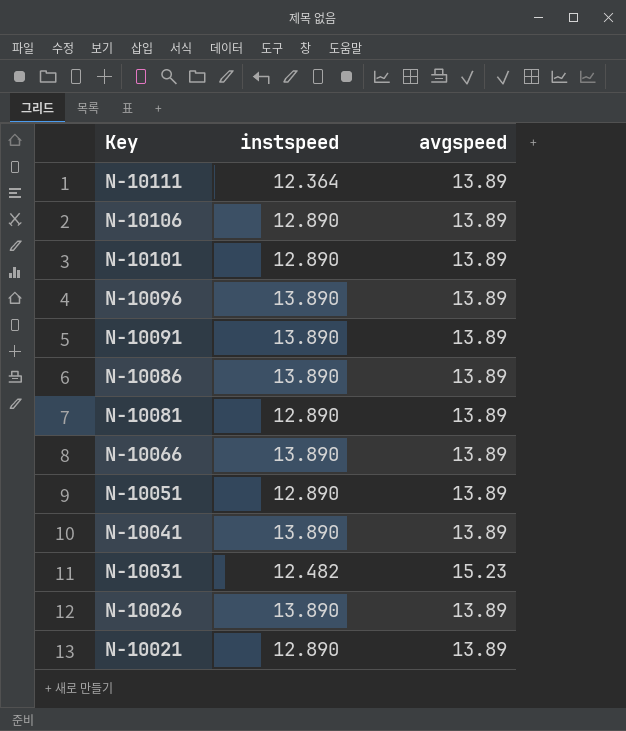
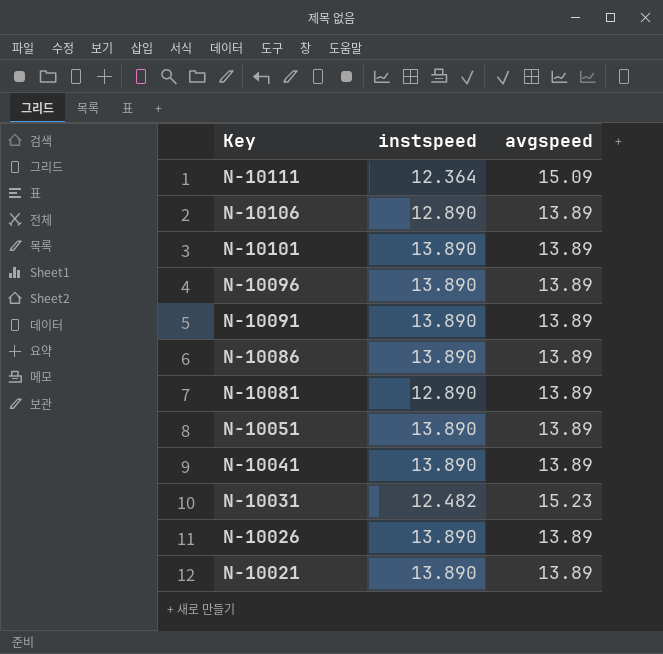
row N-10066: 13.890 | 13.89 -> none
N-10111 | avgspeed: 13.89 -> 15.09
N-10101 | instspeed: 12.890 -> 13.890
N-10051 | instspeed: 12.890 -> 13.890
N-10021 | instspeed: 12.890 -> 13.890

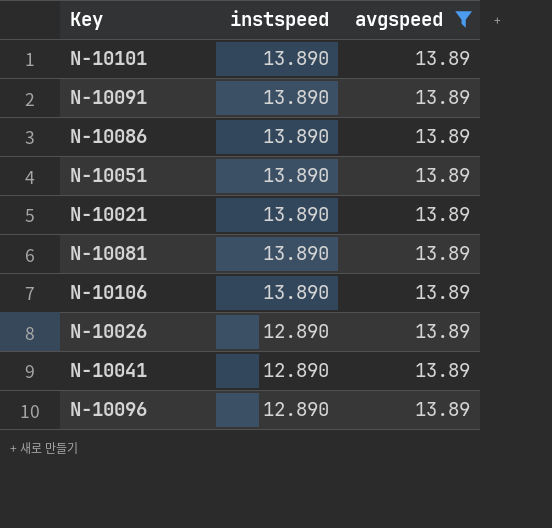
filter: none -> avgspeed = 13.89
row order: Key descending -> instspeed descending
N-10081 | instspeed: 12.890 -> 13.890
N-10106 | instspeed: 12.890 -> 13.890
N-10026 | instspeed: 13.890 -> 12.890
N-10041 | instspeed: 13.890 -> 12.890
N-10096 | instspeed: 13.890 -> 12.890

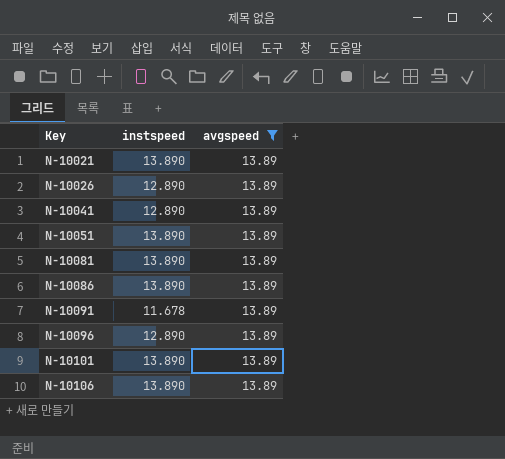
row order: instspeed descending -> Key ascending
N-10091 | instspeed: 13.890 -> 11.678

